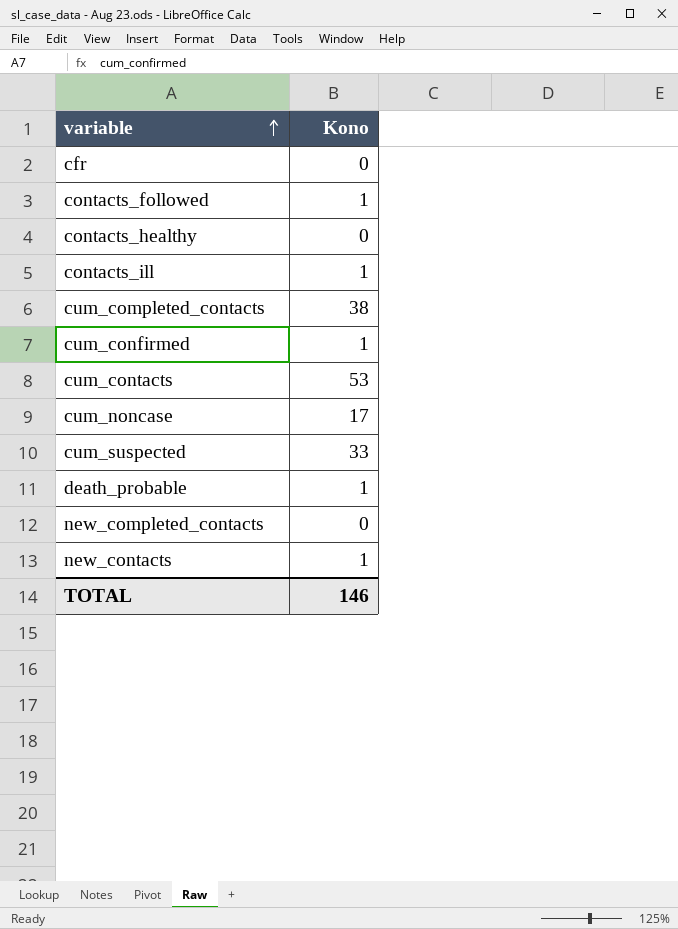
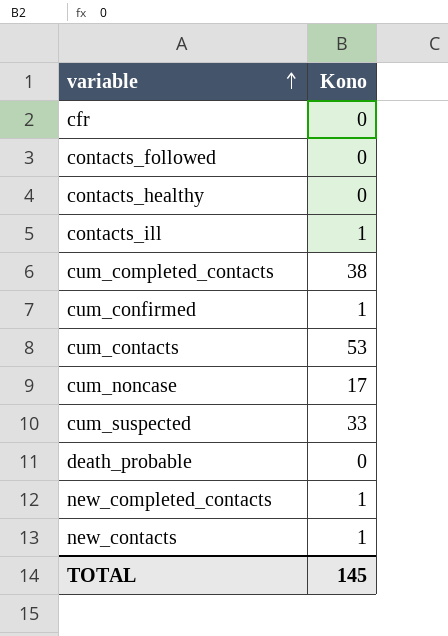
contacts_followed | Kono: 1 -> 0
death_probable | Kono: 1 -> 0
new_completed_contacts | Kono: 0 -> 1
TOTAL | Kono: 146 -> 145

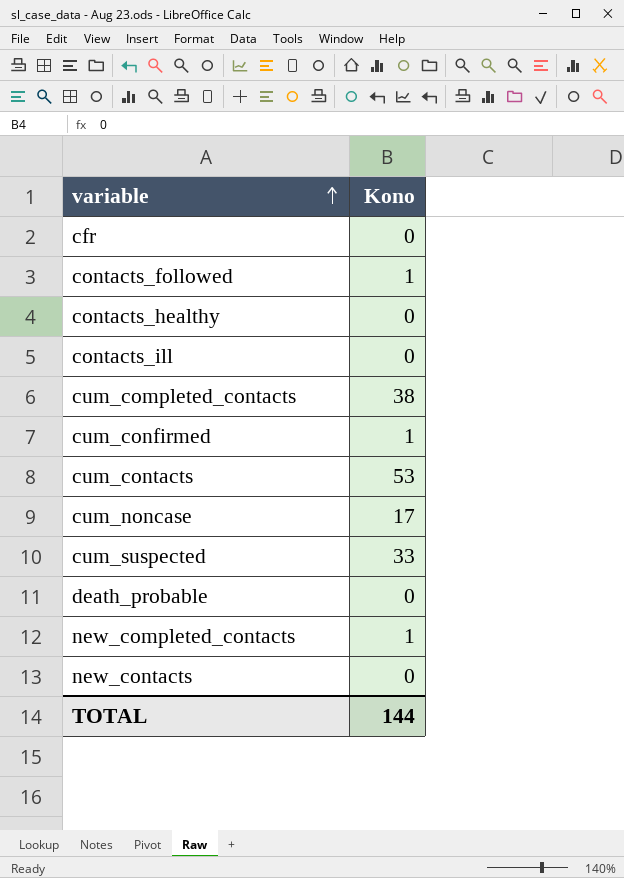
contacts_followed | Kono: 0 -> 1
contacts_ill | Kono: 1 -> 0
new_contacts | Kono: 1 -> 0
TOTAL | Kono: 145 -> 144

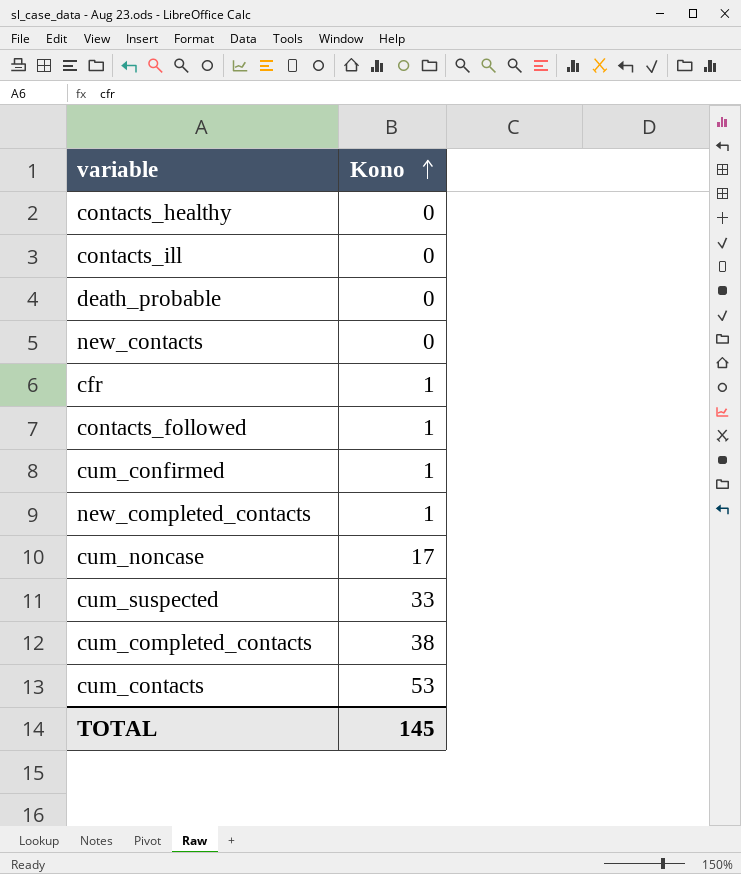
row order: variable ascending -> Kono ascending
cfr | Kono: 0 -> 1
TOTAL | Kono: 144 -> 145

